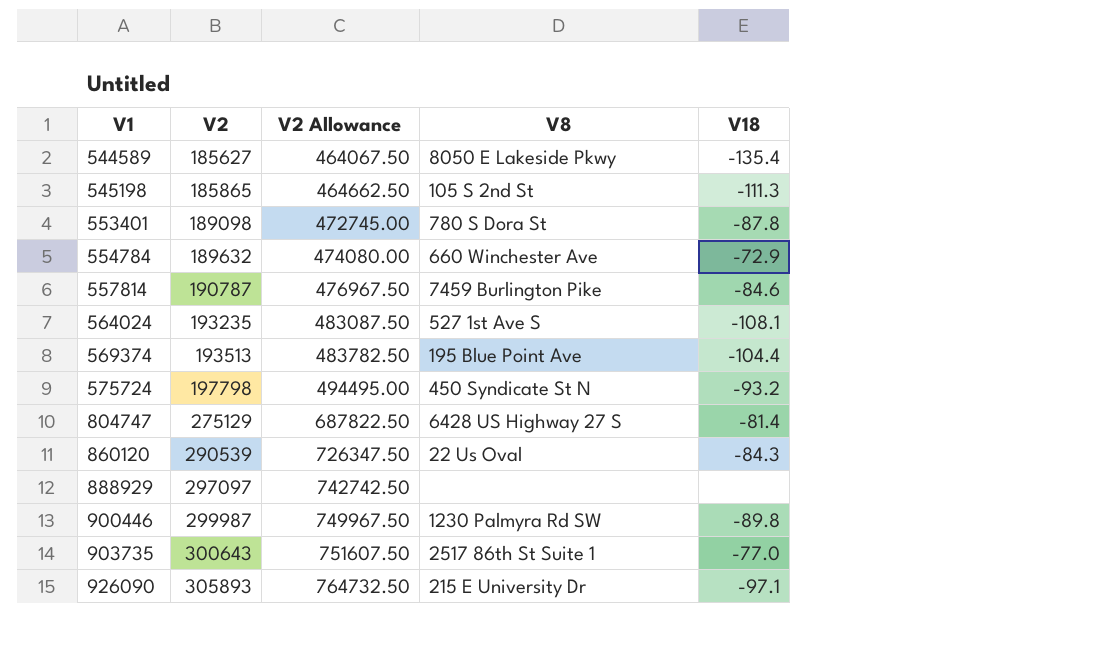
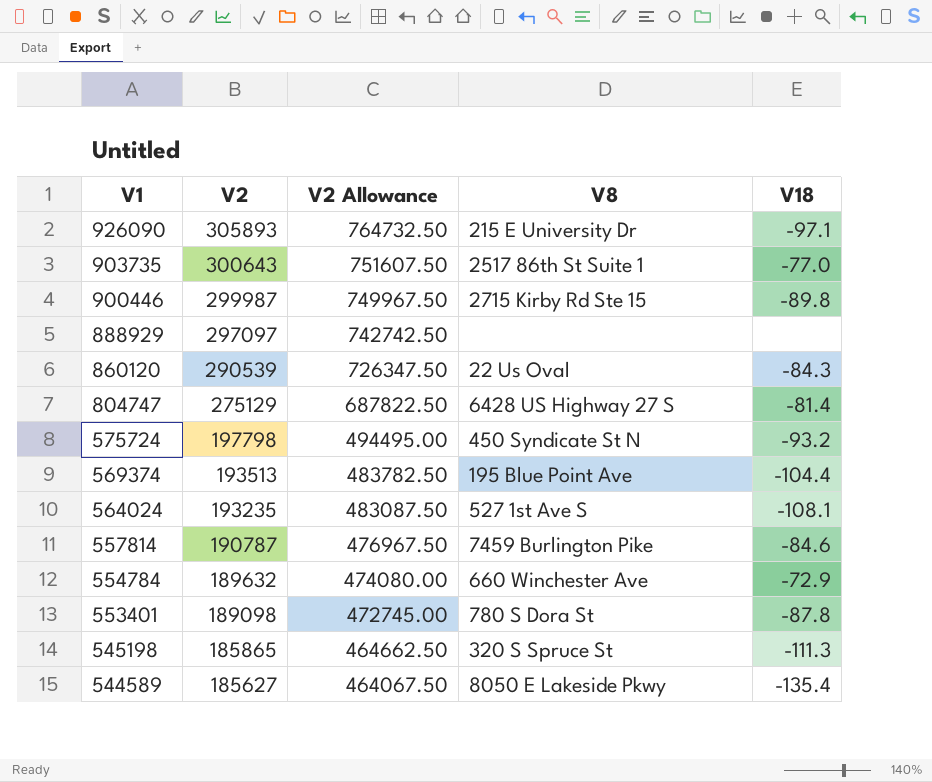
row order: V1 ascending -> V1 descending
900446 | V8: 1230 Palmyra Rd SW -> 2715 Kirby Rd Ste 15
545198 | V8: 105 S 2nd St -> 320 S Spruce St

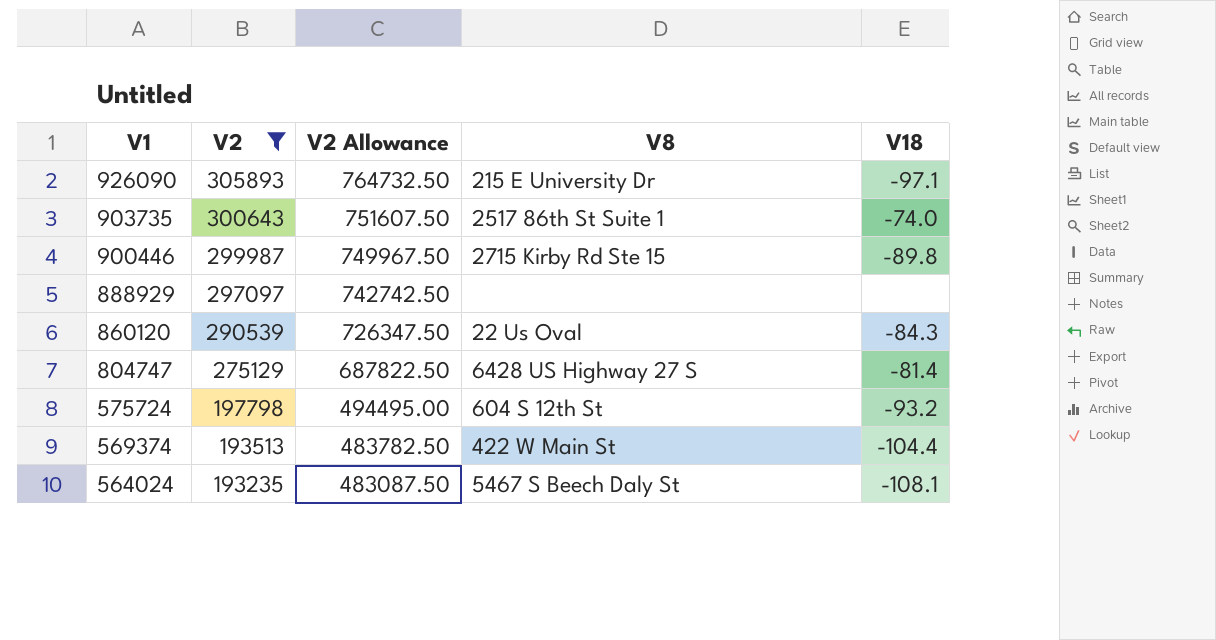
filter: none -> V2 >= 193235
903735 | V18: -77.0 -> -74.0
575724 | V8: 450 Syndicate St N -> 604 S 12th St
569374 | V8: 195 Blue Point Ave -> 422 W Main St
564024 | V8: 527 1st Ave S -> 5467 S Beech Daly St

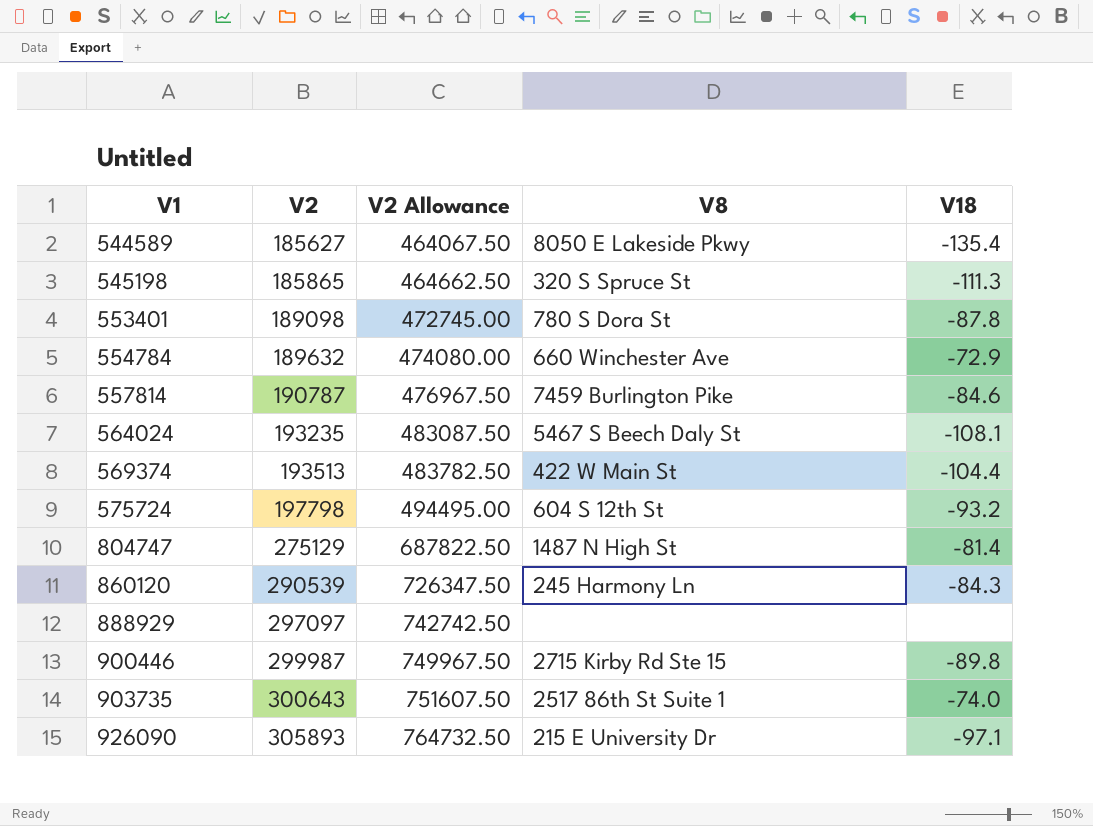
filter: V2 >= 193235 -> none
row order: V1 descending -> V1 ascending
804747 | V8: 6428 US Highway 27 S -> 1487 N High St
860120 | V8: 22 Us Oval -> 245 Harmony Ln

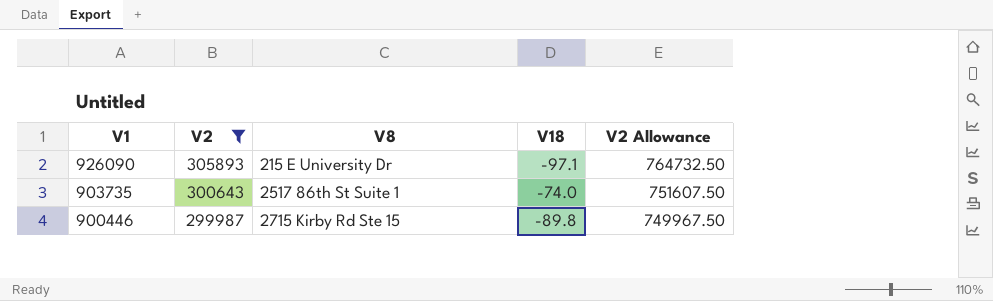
filter: none -> V2 >= 299987
row order: V1 ascending -> V1 descending
column V2 Allowance | position: 3 -> 5

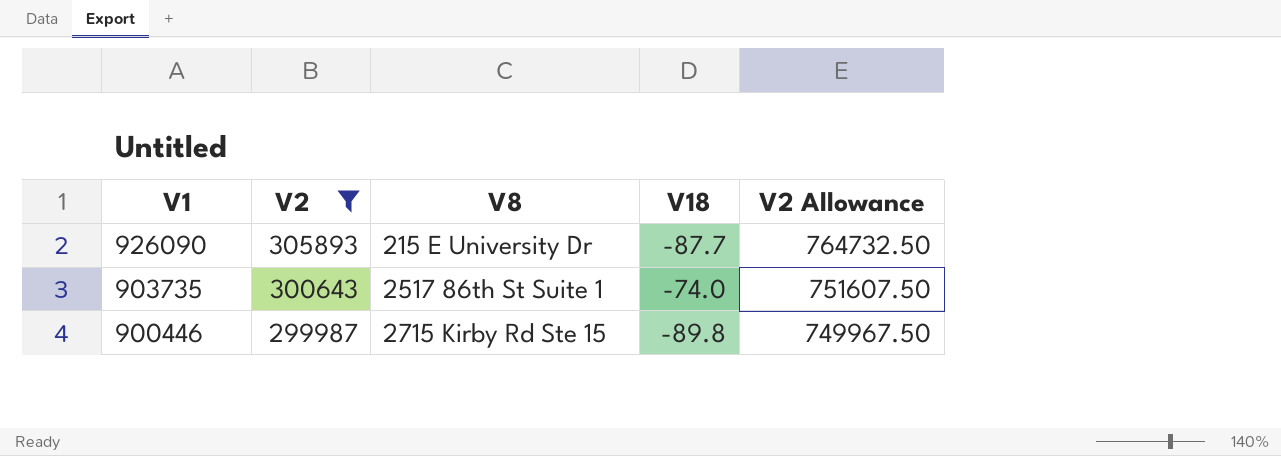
926090 | V18: -97.1 -> -87.7

